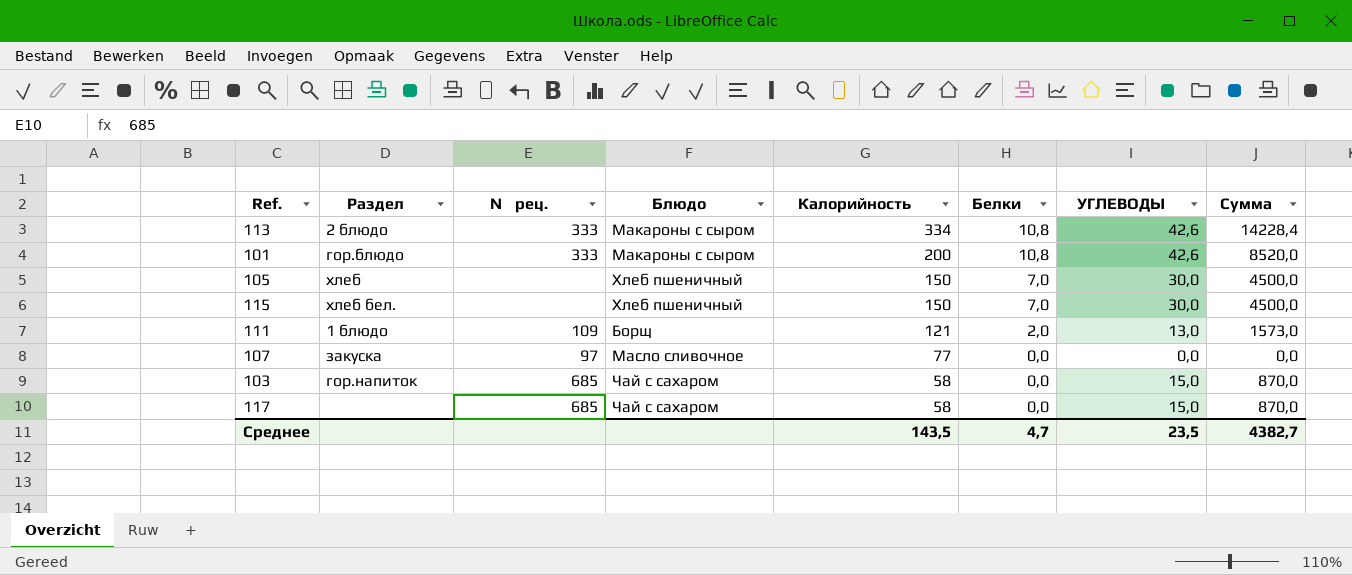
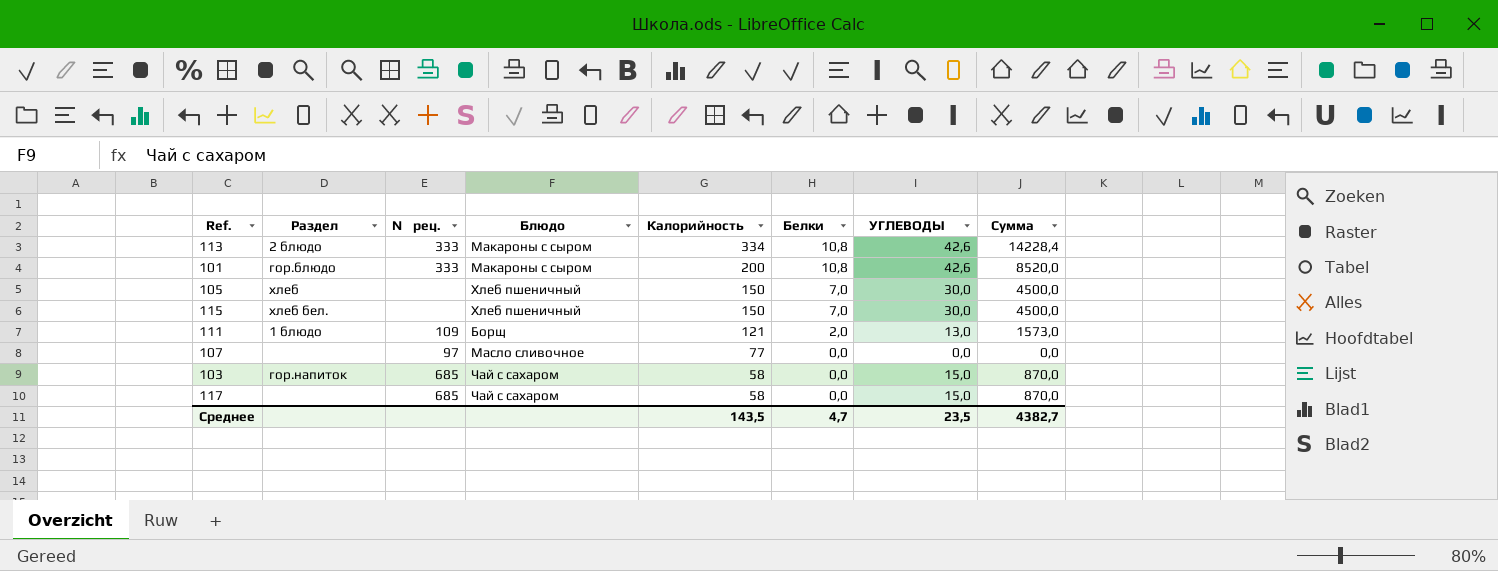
107 | Раздел: закуска -> none

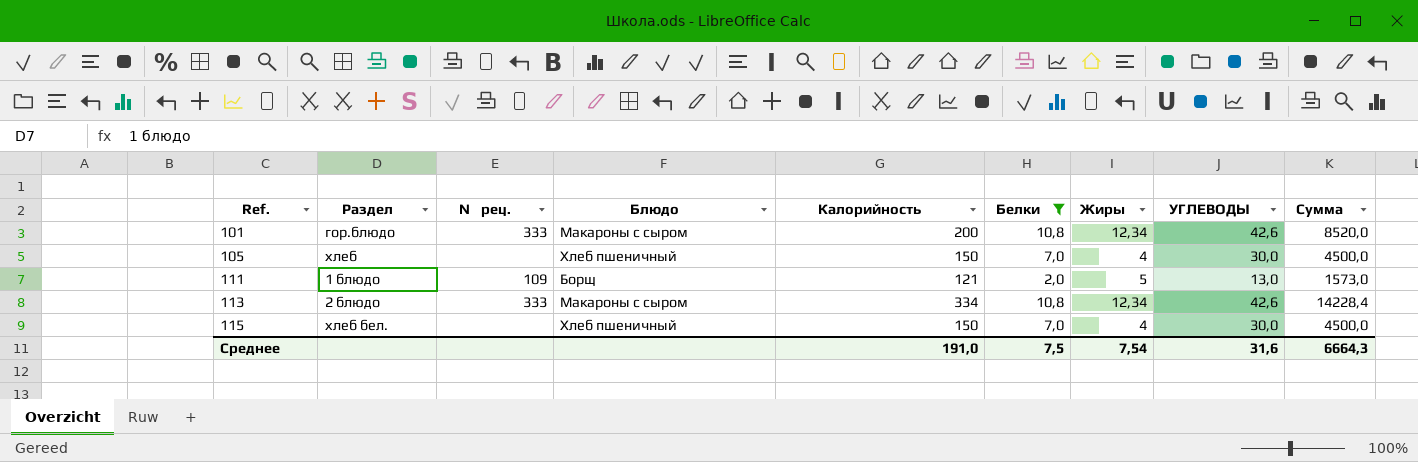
filter: none -> Белки != 0,0
row order: Калорийность descending -> Ref. ascending
column Жиры | position: none -> 7
Среднее | Калорийность: 143,5 -> 191,0
Среднее | Белки: 4,7 -> 7,5
Среднее | УГЛЕВОДЫ: 23,5 -> 31,6
Среднее | Сумма: 4382,7 -> 6664,3

